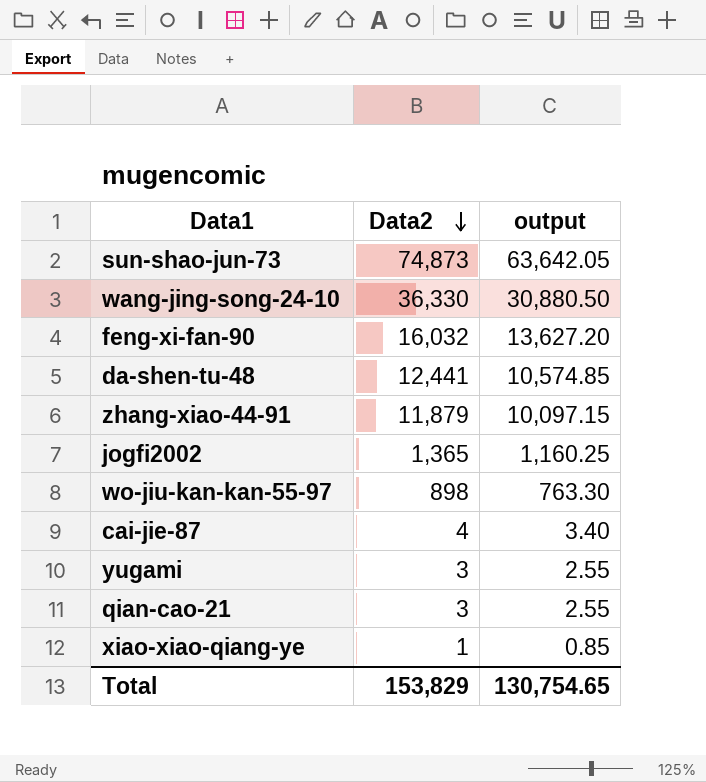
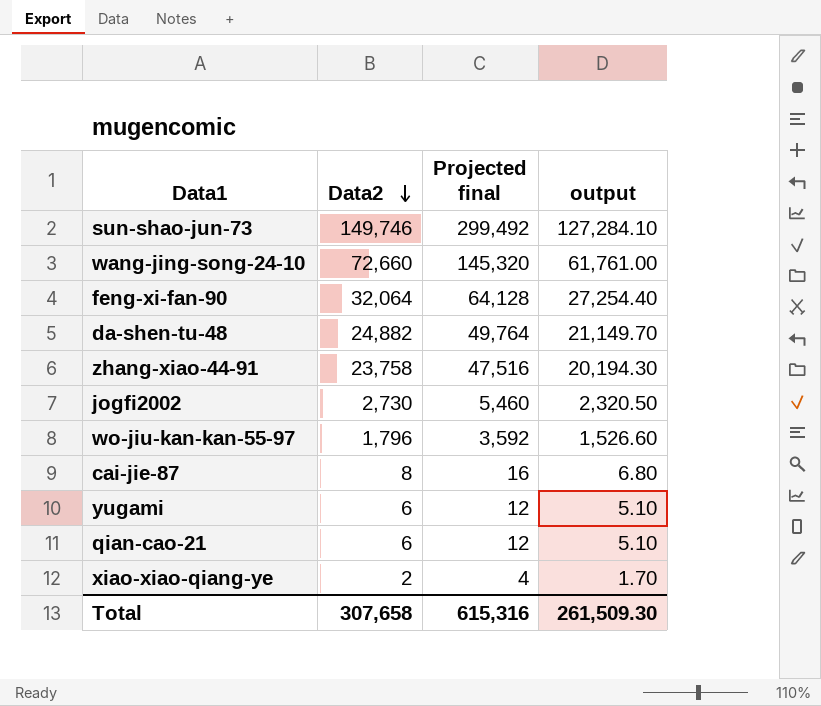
column Projected final | formula: none -> [Data2] * 2
sun-shao-jun-73 | Data2: 74,873 -> 149,746
sun-shao-jun-73 | output: 63,642.05 -> 127,284.10
wang-jing-song-24-10 | Data2: 36,330 -> 72,660
wang-jing-song-24-10 | output: 30,880.50 -> 61,761.00
feng-xi-fan-90 | Data2: 16,032 -> 32,064
feng-xi-fan-90 | output: 13,627.20 -> 27,254.40
da-shen-tu-48 | Data2: 12,441 -> 24,882
da-shen-tu-48 | output: 10,574.85 -> 21,149.70
zhang-xiao-44-91 | Data2: 11,879 -> 23,758
zhang-xiao-44-91 | output: 10,097.15 -> 20,194.30
jogfi2002 | Data2: 1,365 -> 2,730
jogfi2002 | output: 1,160.25 -> 2,320.50
wo-jiu-kan-kan-55-97 | Data2: 898 -> 1,796
wo-jiu-kan-kan-55-97 | output: 763.30 -> 1,526.60
cai-jie-87 | Data2: 4 -> 8
cai-jie-87 | output: 3.40 -> 6.80
yugami | Data2: 3 -> 6
yugami | output: 2.55 -> 5.10
qian-cao-21 | Data2: 3 -> 6
qian-cao-21 | output: 2.55 -> 5.10
xiao-xiao-qiang-ye | Data2: 1 -> 2
xiao-xiao-qiang-ye | output: 0.85 -> 1.70
Total | Data2: 153,829 -> 307,658
Total | output: 130,754.65 -> 261,509.30

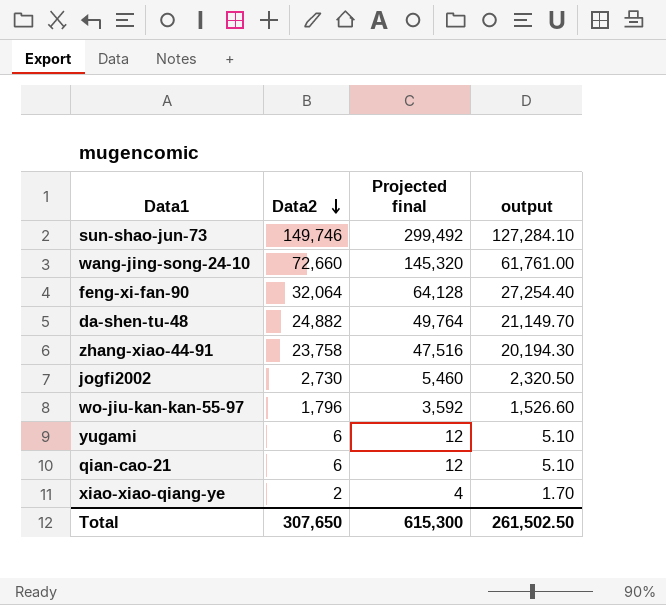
row cai-jie-87: 8 | 16 | 6.80 -> none
Total | Data2: 307,658 -> 307,650
Total | Projected final: 615,316 -> 615,300
Total | output: 261,509.30 -> 261,502.50

